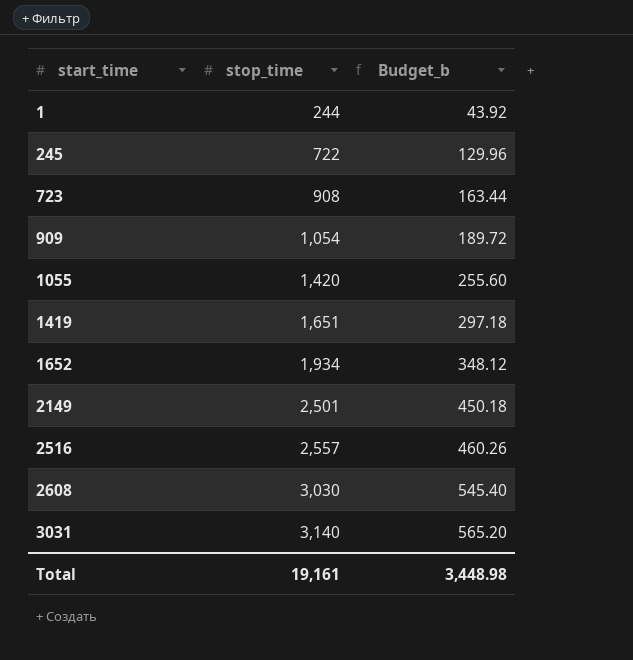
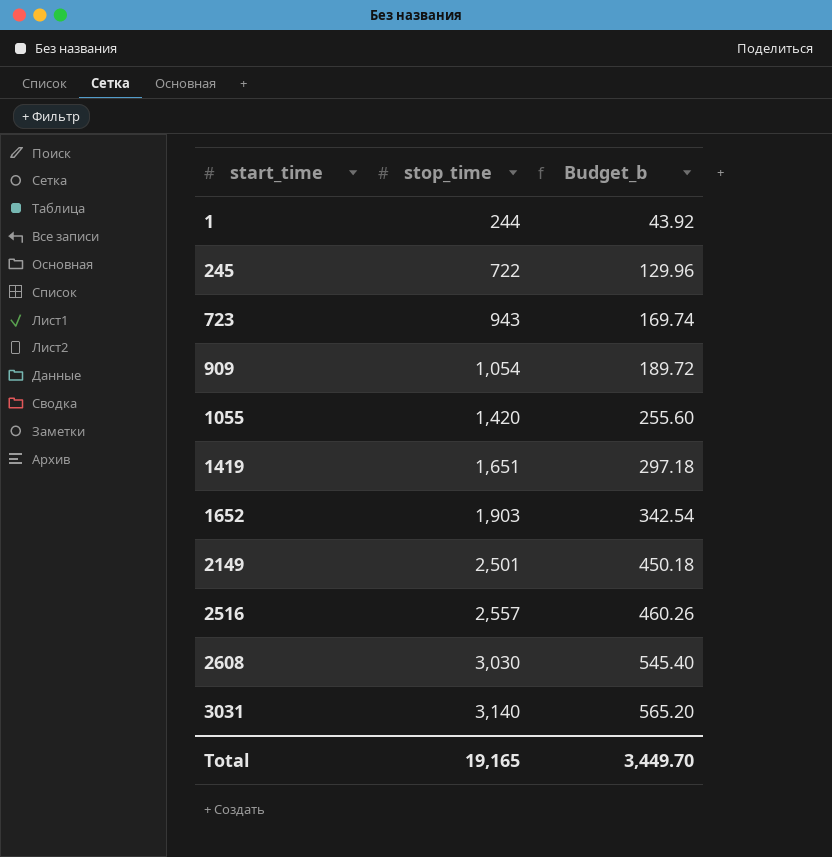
723 | stop_time: 908 -> 943
723 | Budget_b: 163.44 -> 169.74
1652 | stop_time: 1,934 -> 1,903
1652 | Budget_b: 348.12 -> 342.54
Total | stop_time: 19,161 -> 19,165
Total | Budget_b: 3,448.98 -> 3,449.70

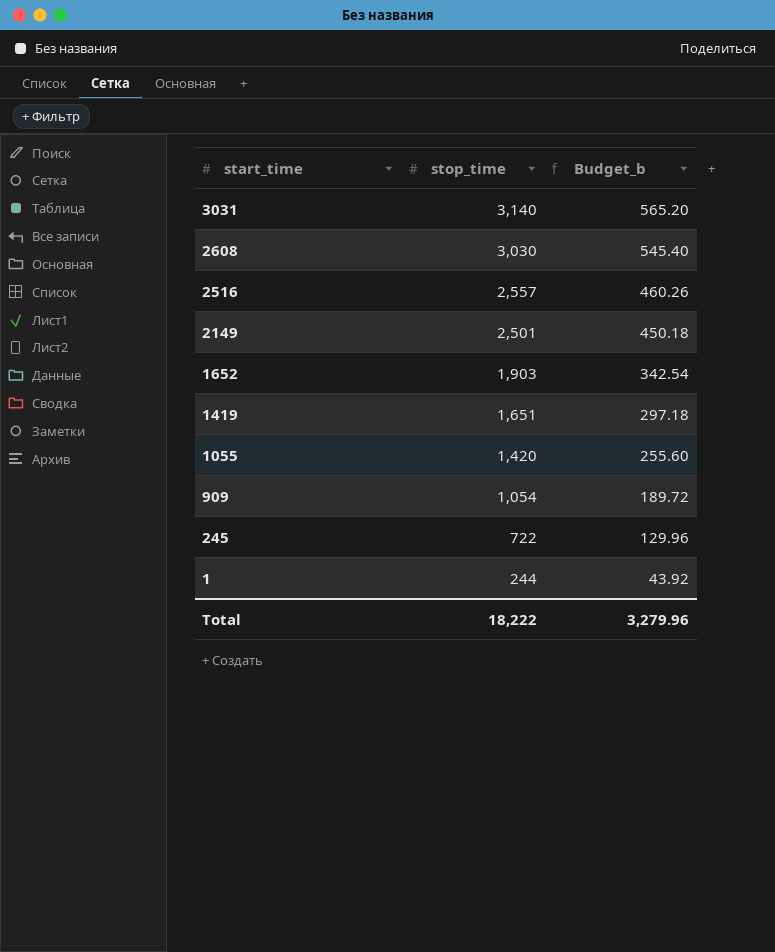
row order: start_time ascending -> start_time descending
row 723: 943 | 169.74 -> none
Total | stop_time: 19,165 -> 18,222
Total | Budget_b: 3,449.70 -> 3,279.96

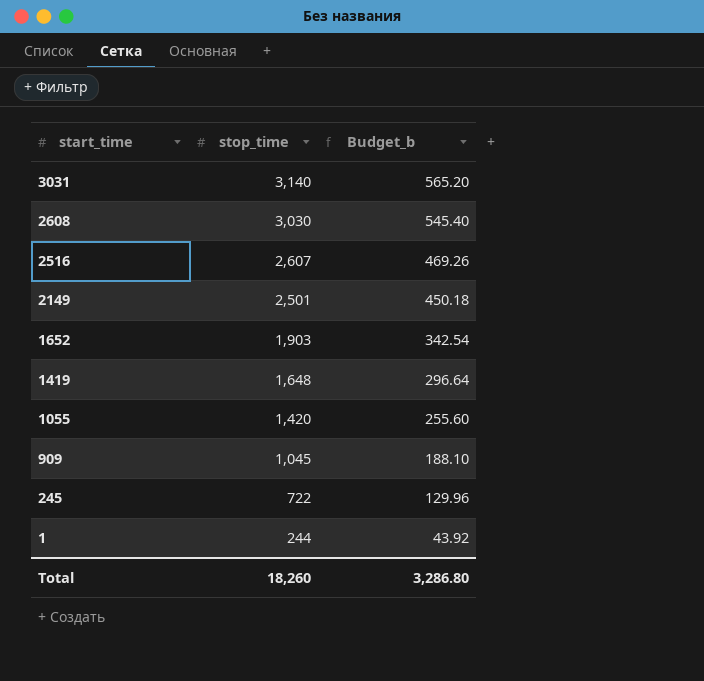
2516 | stop_time: 2,557 -> 2,607
2516 | Budget_b: 460.26 -> 469.26
1419 | stop_time: 1,651 -> 1,648
1419 | Budget_b: 297.18 -> 296.64
909 | stop_time: 1,054 -> 1,045
909 | Budget_b: 189.72 -> 188.10
Total | stop_time: 18,222 -> 18,260
Total | Budget_b: 3,279.96 -> 3,286.80

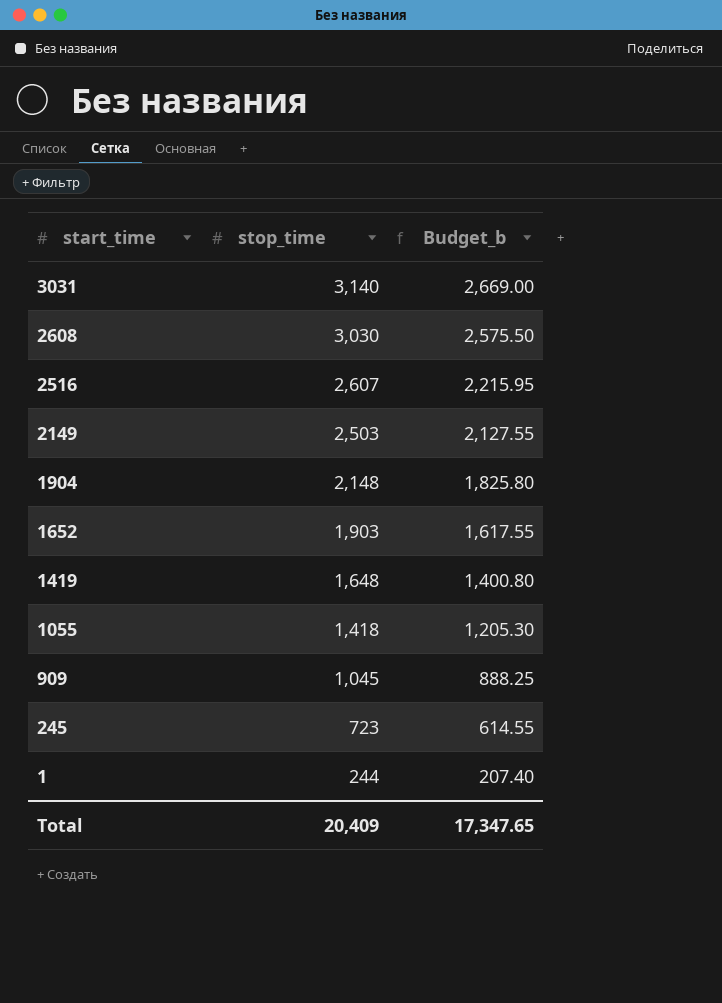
column Budget_b | formula: [stop_time] * 0.18 -> [stop_time] * 0.85
2149 | stop_time: 2,501 -> 2,503
row 1904: none -> 2,148 | 1,825.80
1055 | stop_time: 1,420 -> 1,418
245 | stop_time: 722 -> 723
Total | stop_time: 18,260 -> 20,409
Total | Budget_b: 3,286.80 -> 17,347.65

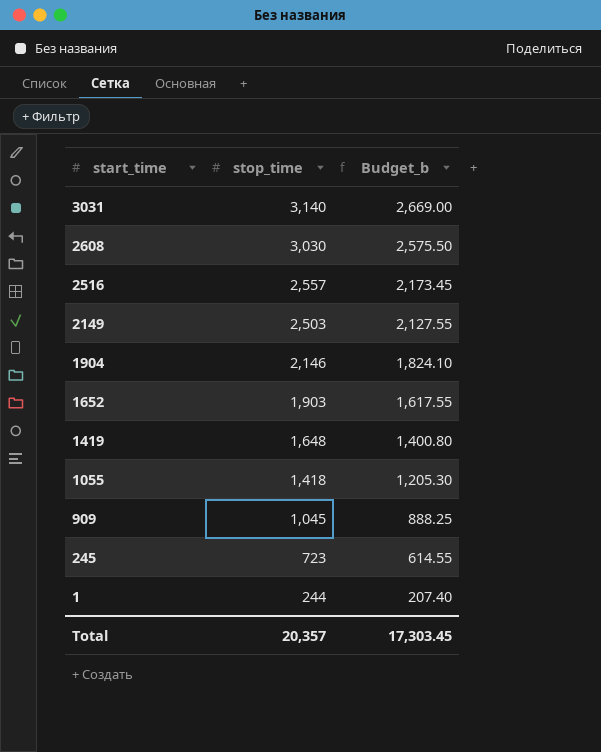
2516 | stop_time: 2,607 -> 2,557
2516 | Budget_b: 2,215.95 -> 2,173.45
1904 | stop_time: 2,148 -> 2,146
1904 | Budget_b: 1,825.80 -> 1,824.10
Total | stop_time: 20,409 -> 20,357
Total | Budget_b: 17,347.65 -> 17,303.45

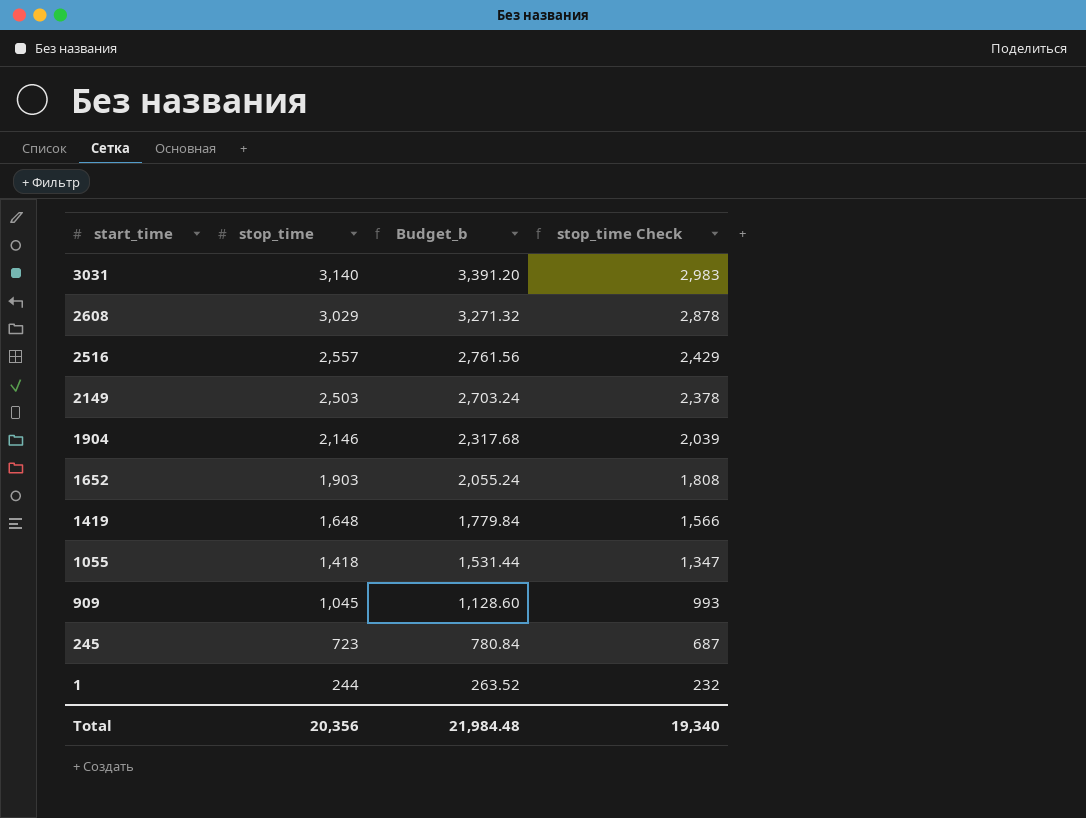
column Budget_b | formula: [stop_time] * 0.85 -> [stop_time] * 1.08
column stop_time Check | formula: none -> [stop_time] * 0.95
2608 | stop_time: 3,030 -> 3,029
Total | stop_time: 20,357 -> 20,356
Total | Budget_b: 17,303.45 -> 21,984.48

